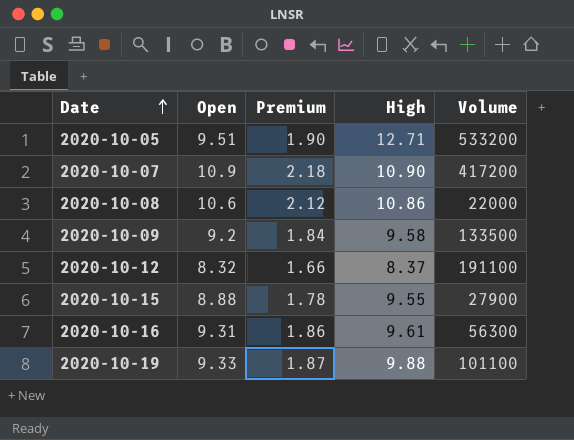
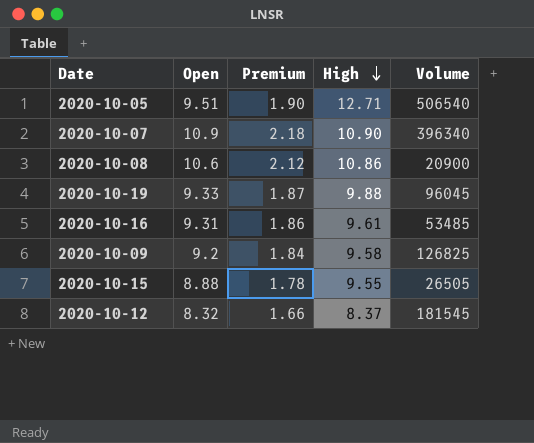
row order: Date ascending -> High descending
2020-10-05 | Volume: 533200 -> 506540
2020-10-07 | Volume: 417200 -> 396340
2020-10-08 | Volume: 22000 -> 20900
2020-10-19 | Volume: 101100 -> 96045
2020-10-16 | Volume: 56300 -> 53485
2020-10-09 | Volume: 133500 -> 126825
2020-10-15 | Volume: 27900 -> 26505
2020-10-12 | Volume: 191100 -> 181545

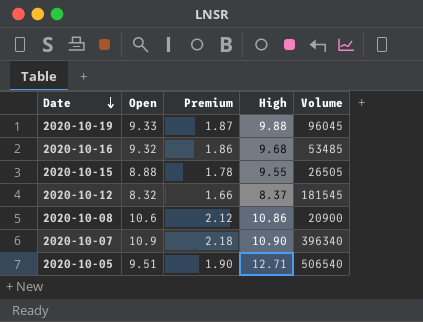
row order: High descending -> Date descending
row 2020-10-09: 9.2 | 1.84 | 9.58 | 126825 -> none
2020-10-16 | Open: 9.31 -> 9.32
2020-10-16 | High: 9.61 -> 9.68

